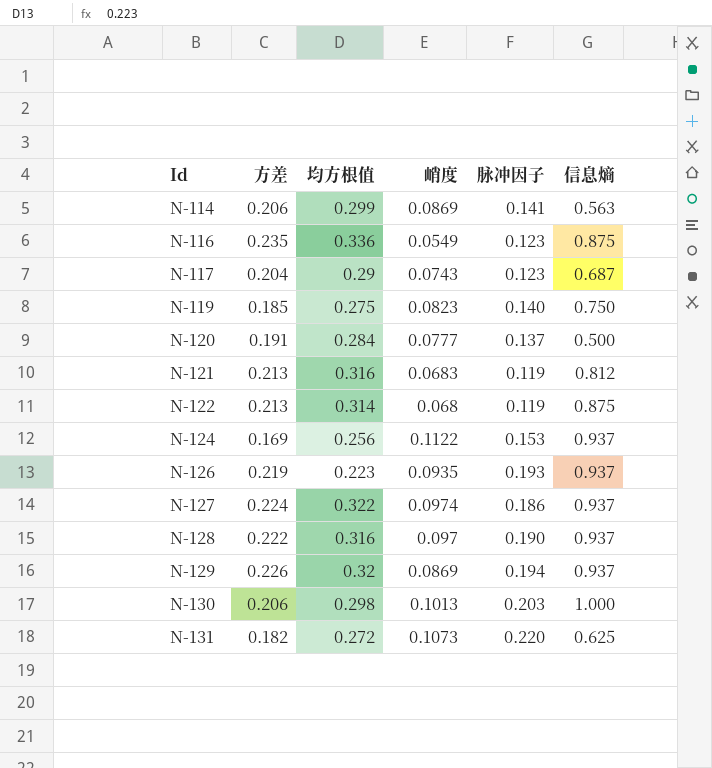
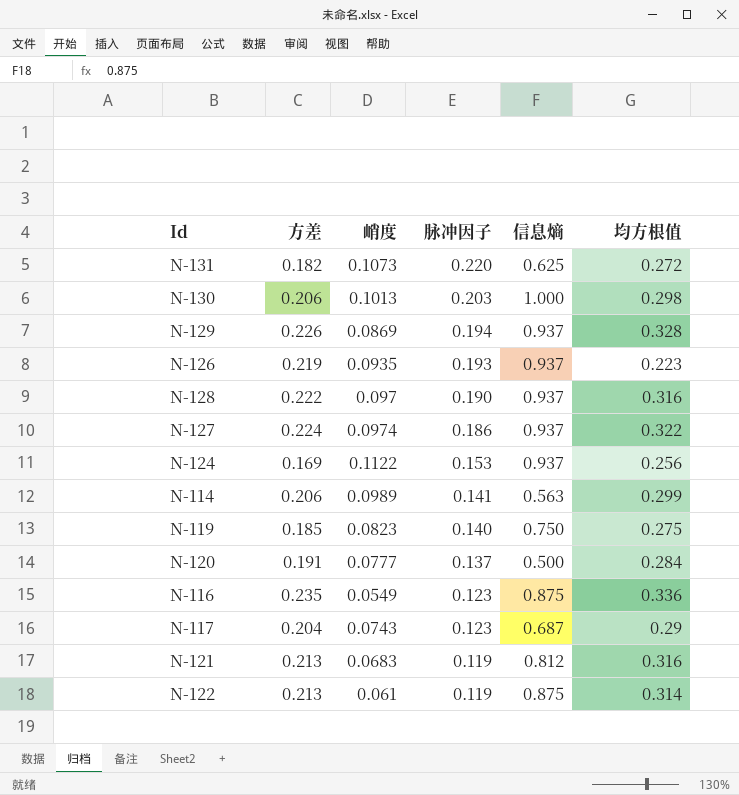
row order: Id ascending -> 脉冲因子 descending
column 均方根值 | position: 3 -> 6
N-129 | 均方根值: 0.32 -> 0.328
N-114 | 峭度: 0.0869 -> 0.0989
N-122 | 峭度: 0.068 -> 0.061

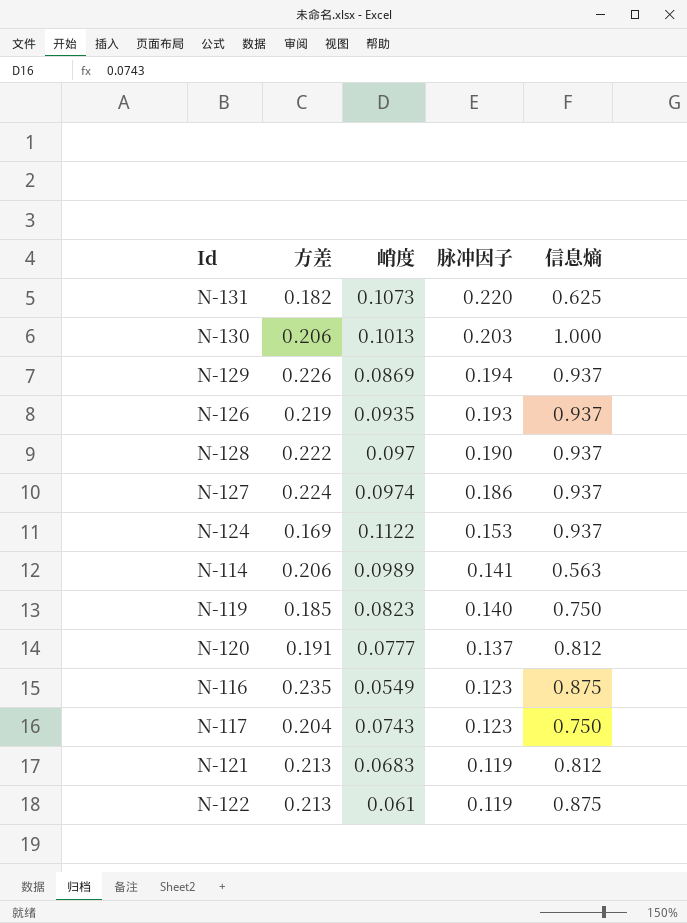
column 均方根值 | position: 6 -> none
N-120 | 信息熵: 0.500 -> 0.812
N-117 | 信息熵: 0.687 -> 0.750

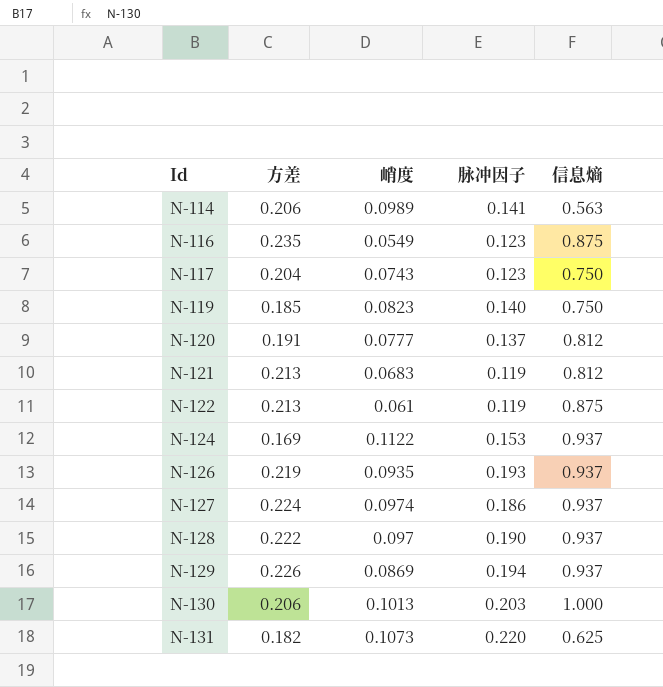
row order: 脉冲因子 descending -> Id ascending

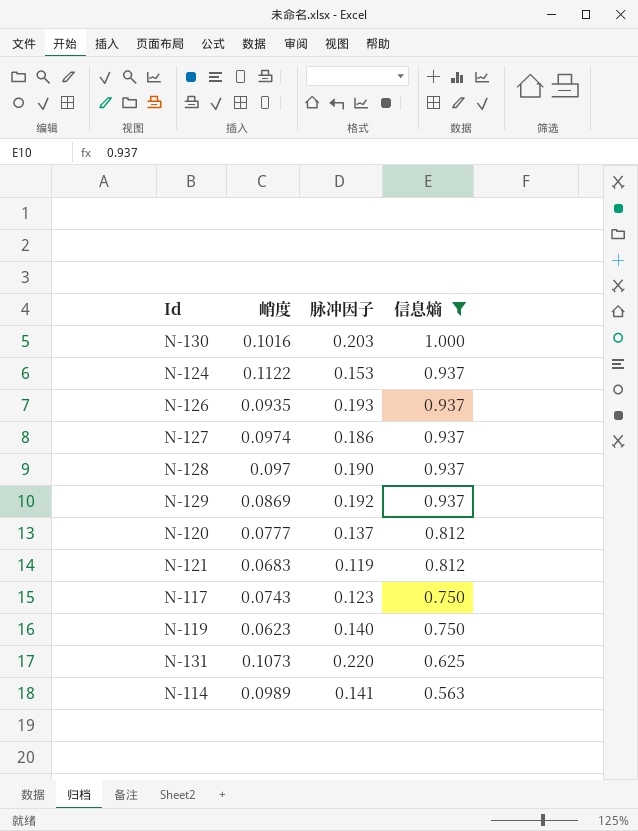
filter: none -> 信息熵 != 0.875
row order: Id ascending -> 信息熵 descending
column 方差 | position: 2 -> none
N-130 | 峭度: 0.1013 -> 0.1016
N-129 | 脉冲因子: 0.194 -> 0.192
N-119 | 峭度: 0.0823 -> 0.0623

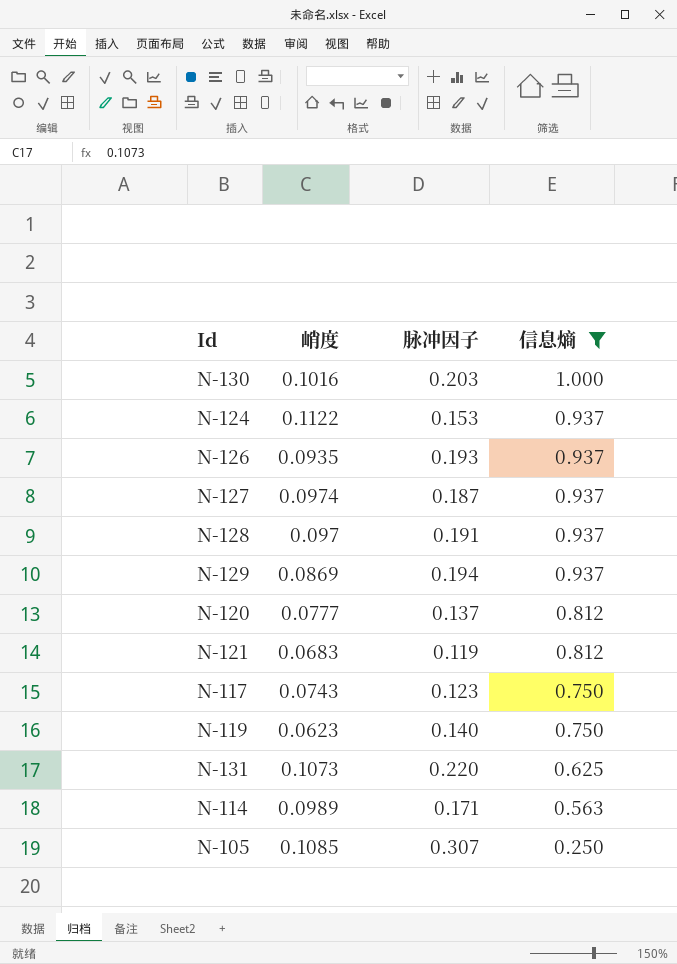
N-127 | 脉冲因子: 0.186 -> 0.187
N-128 | 脉冲因子: 0.190 -> 0.191
N-129 | 脉冲因子: 0.192 -> 0.194
N-114 | 脉冲因子: 0.141 -> 0.171
row N-105: none -> 0.1085 | 0.307 | 0.250

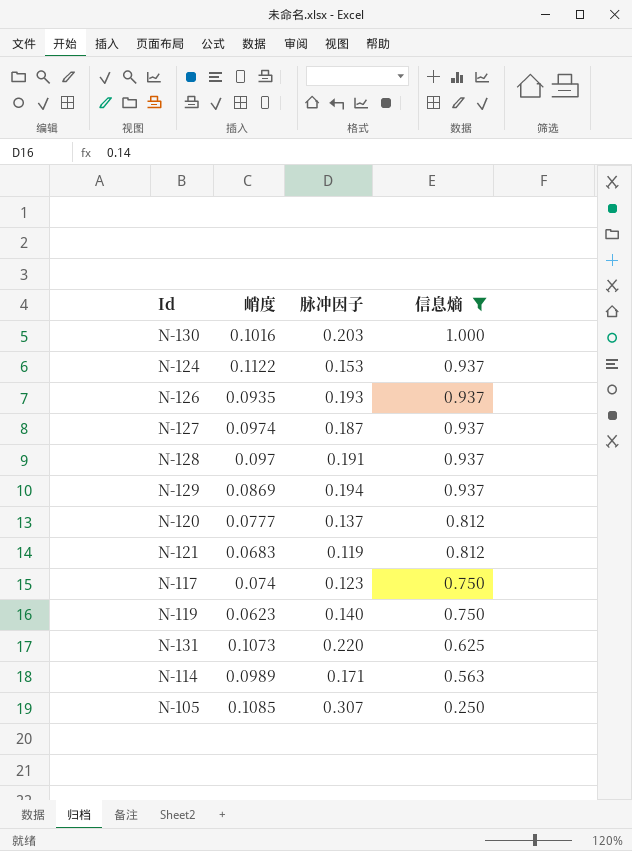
N-117 | 峭度: 0.0743 -> 0.074

